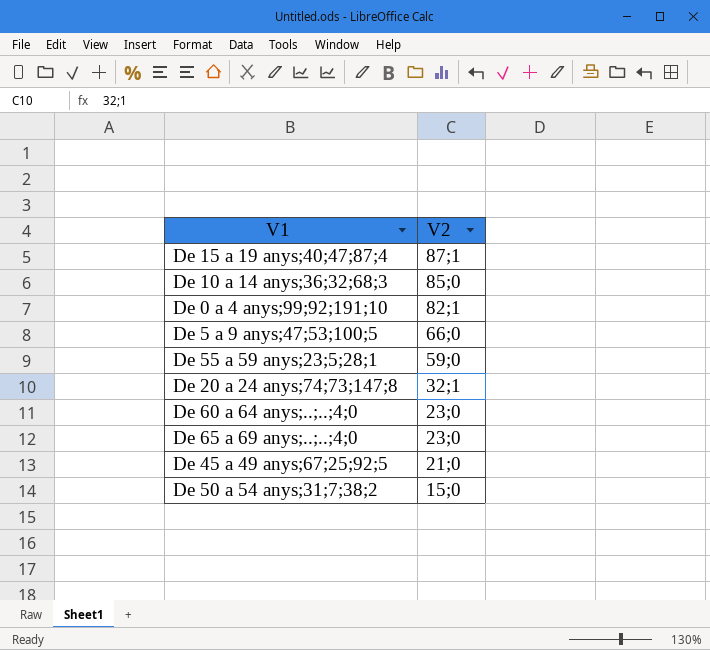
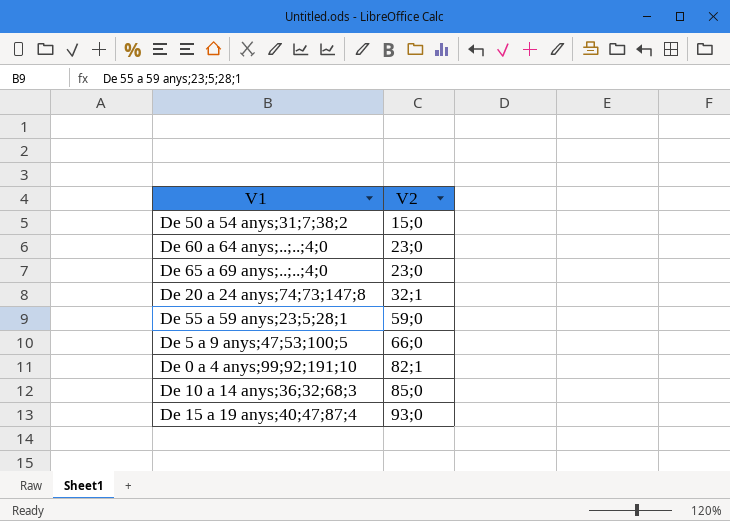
row order: V2 descending -> V2 ascending
row De 45 a 49 anys;67;25;92;5: 21;0 -> none
De 15 a 19 anys;40;47;87;4 | V2: 87;1 -> 93;0

